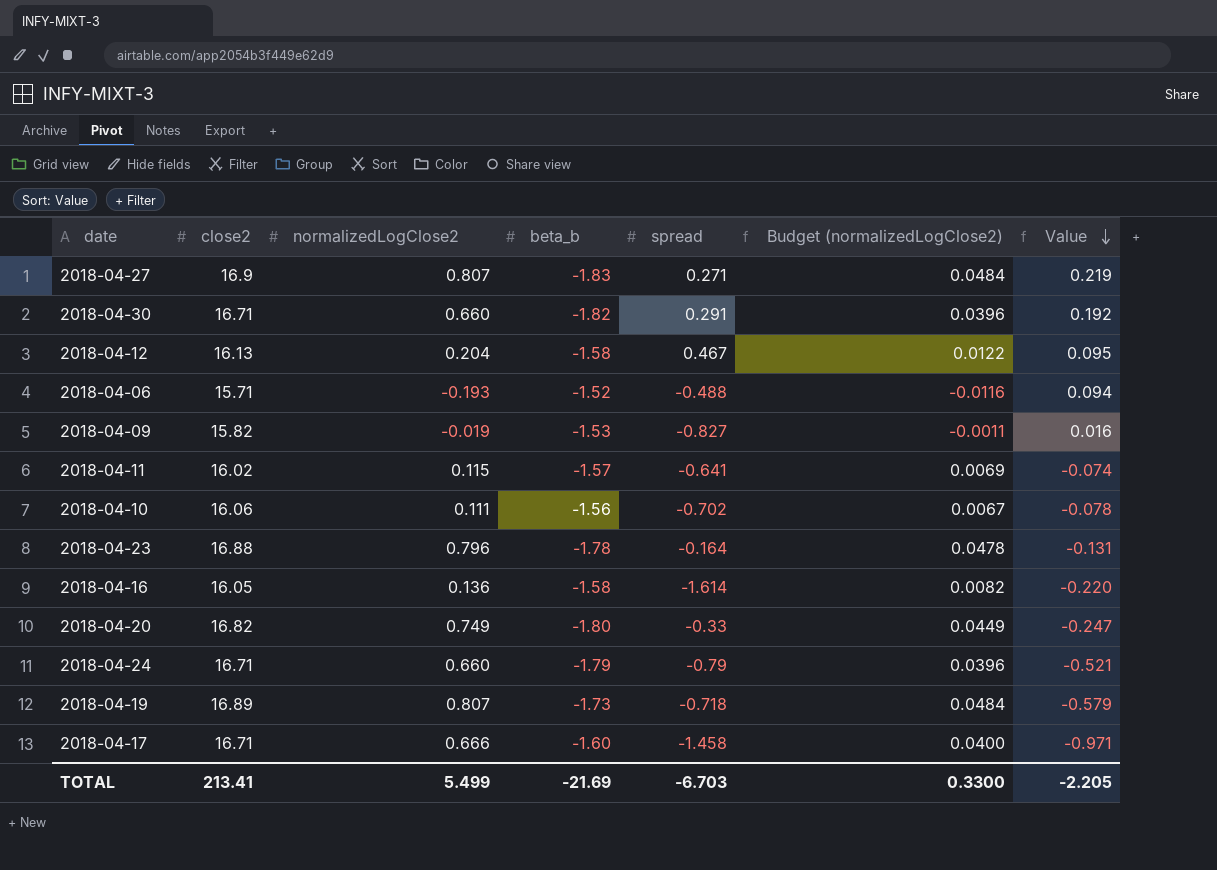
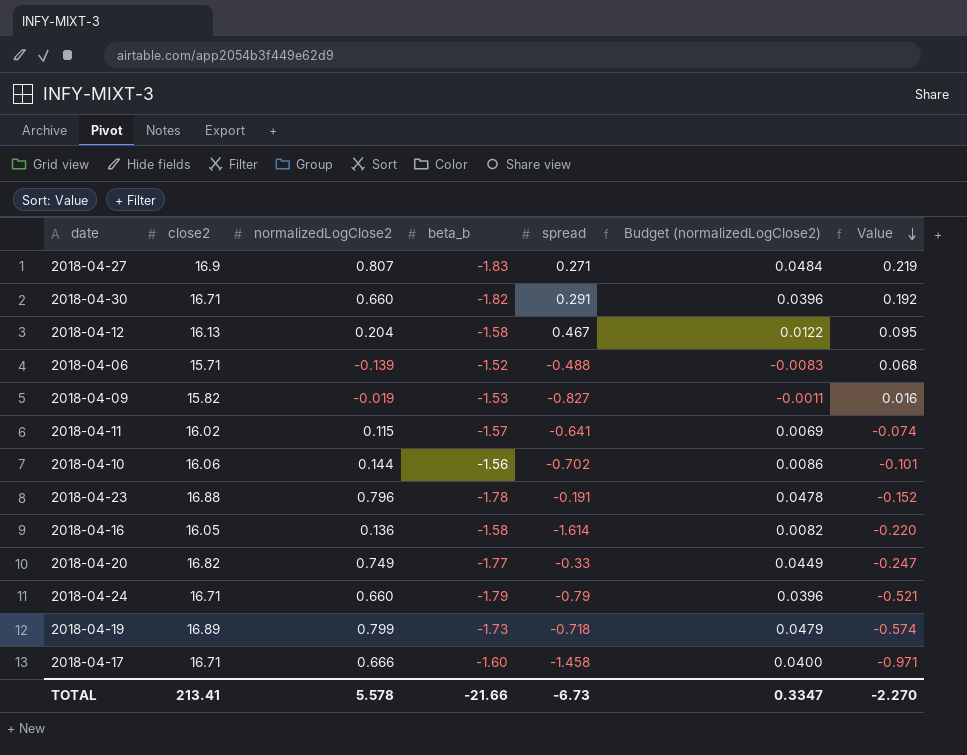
2018-04-06 | normalizedLogClose2: -0.193 -> -0.139
2018-04-06 | Budget (normalizedLogClose2): -0.0116 -> -0.0083
2018-04-06 | Value: 0.094 -> 0.068
2018-04-10 | normalizedLogClose2: 0.111 -> 0.144
2018-04-10 | Budget (normalizedLogClose2): 0.0067 -> 0.0086
2018-04-10 | Value: -0.078 -> -0.101
2018-04-23 | spread: -0.164 -> -0.191
2018-04-23 | Value: -0.131 -> -0.152
2018-04-20 | beta_b: -1.80 -> -1.77
2018-04-19 | normalizedLogClose2: 0.807 -> 0.799
2018-04-19 | Budget (normalizedLogClose2): 0.0484 -> 0.0479
2018-04-19 | Value: -0.579 -> -0.574
TOTAL | normalizedLogClose2: 5.499 -> 5.578
TOTAL | beta_b: -21.69 -> -21.66
TOTAL | spread: -6.703 -> -6.73
TOTAL | Budget (normalizedLogClose2): 0.3300 -> 0.3347
TOTAL | Value: -2.205 -> -2.270

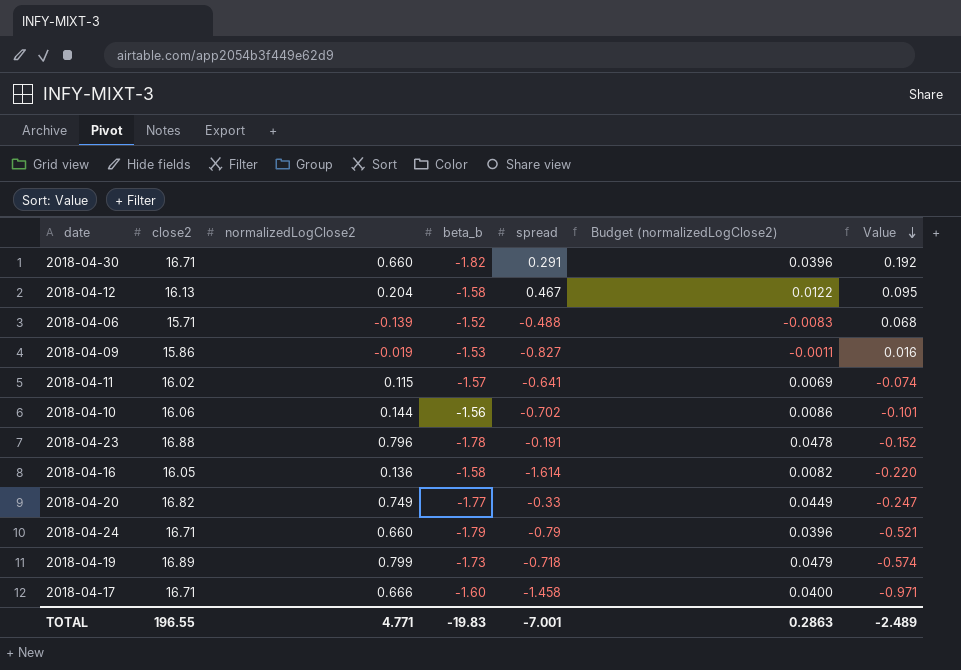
row 2018-04-27: 16.9 | 0.807 | -1.83 | 0.271 | 0.0484 | 0.219 -> none
2018-04-09 | close2: 15.82 -> 15.86
TOTAL | close2: 213.41 -> 196.55
TOTAL | normalizedLogClose2: 5.578 -> 4.771
TOTAL | beta_b: -21.66 -> -19.83
TOTAL | spread: -6.73 -> -7.001
TOTAL | Budget (normalizedLogClose2): 0.3347 -> 0.2863
TOTAL | Value: -2.270 -> -2.489

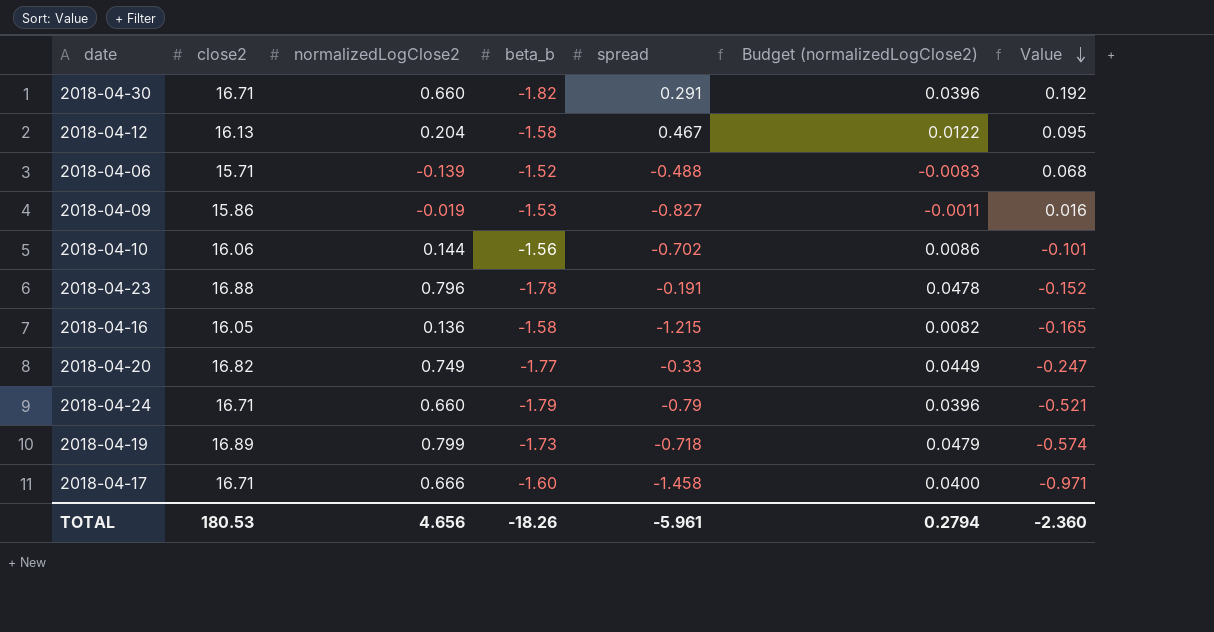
row 2018-04-11: 16.02 | 0.115 | -1.57 | -0.641 | 0.0069 | -0.074 -> none
2018-04-16 | spread: -1.614 -> -1.215
2018-04-16 | Value: -0.220 -> -0.165
TOTAL | close2: 196.55 -> 180.53
TOTAL | normalizedLogClose2: 4.771 -> 4.656
TOTAL | beta_b: -19.83 -> -18.26
TOTAL | spread: -7.001 -> -5.961
TOTAL | Budget (normalizedLogClose2): 0.2863 -> 0.2794
TOTAL | Value: -2.489 -> -2.360

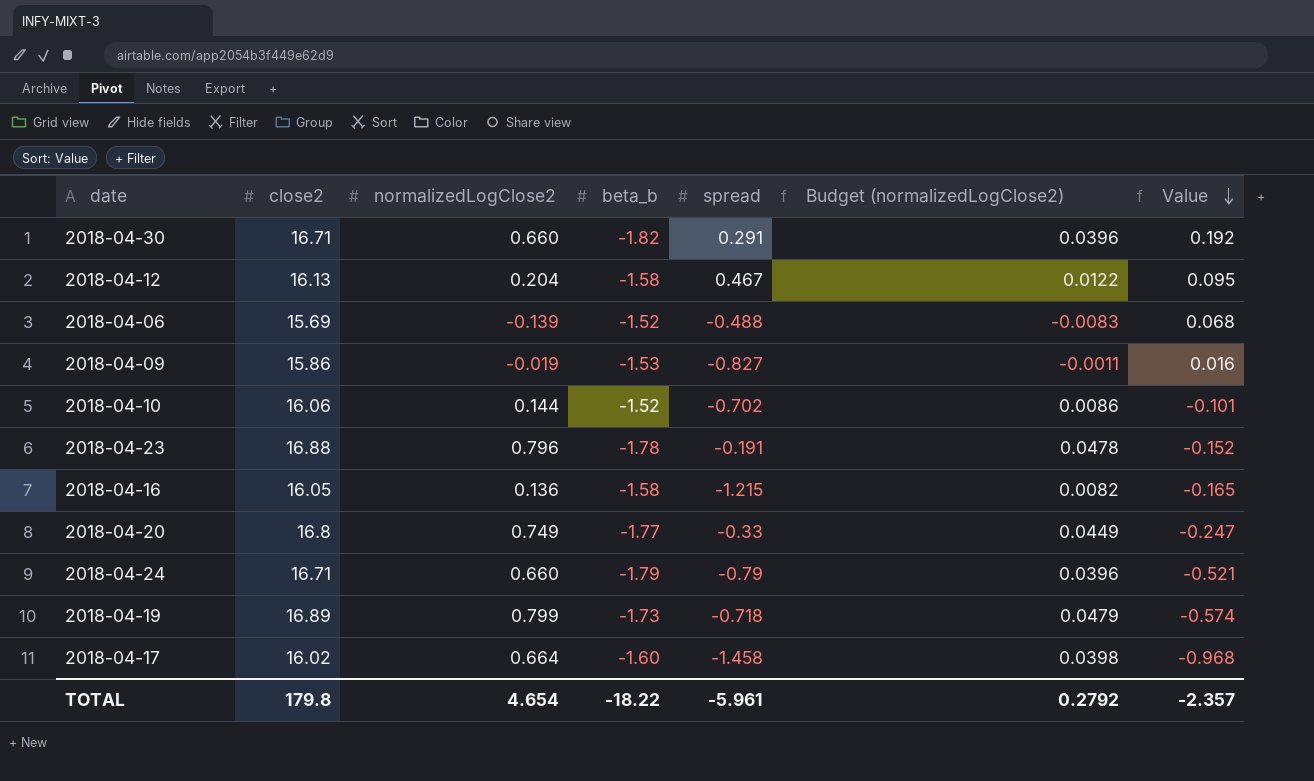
2018-04-06 | close2: 15.71 -> 15.69
2018-04-10 | beta_b: -1.56 -> -1.52
2018-04-20 | close2: 16.82 -> 16.8
2018-04-17 | close2: 16.71 -> 16.02
2018-04-17 | normalizedLogClose2: 0.666 -> 0.664
2018-04-17 | Budget (normalizedLogClose2): 0.0400 -> 0.0398
2018-04-17 | Value: -0.971 -> -0.968
TOTAL | close2: 180.53 -> 179.8
TOTAL | normalizedLogClose2: 4.656 -> 4.654
TOTAL | beta_b: -18.26 -> -18.22
TOTAL | Budget (normalizedLogClose2): 0.2794 -> 0.2792
TOTAL | Value: -2.360 -> -2.357

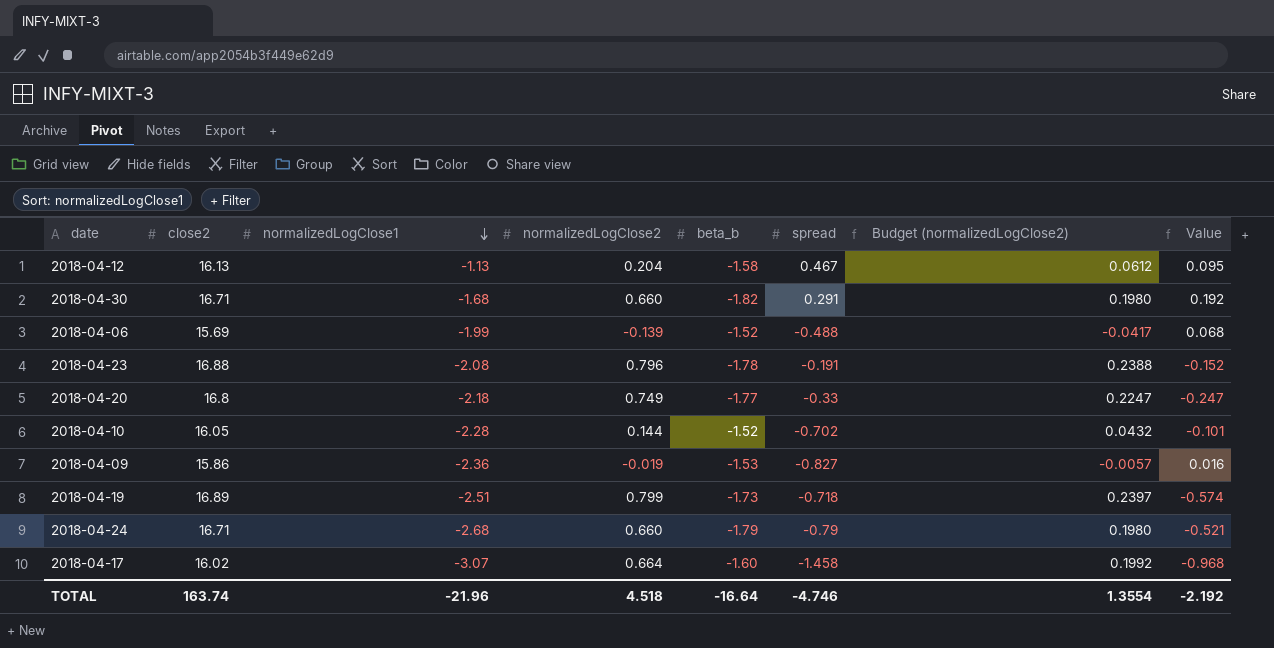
row order: Value descending -> normalizedLogClose1 descending
column normalizedLogClose1 | position: none -> 3
column Budget (normalizedLogClose2) | formula: [normalizedLogClose2] * 0.06 -> [normalizedLogClose2] * 0.3
row 2018-04-16: 16.05 | 0.136 | -1.58 | -1.215 | 0.0082 | -0.165 -> none
2018-04-10 | close2: 16.06 -> 16.05
TOTAL | close2: 179.8 -> 163.74
TOTAL | normalizedLogClose2: 4.654 -> 4.518
TOTAL | beta_b: -18.22 -> -16.64
TOTAL | spread: -5.961 -> -4.746
TOTAL | Budget (normalizedLogClose2): 0.2792 -> 1.3554
TOTAL | Value: -2.357 -> -2.192

